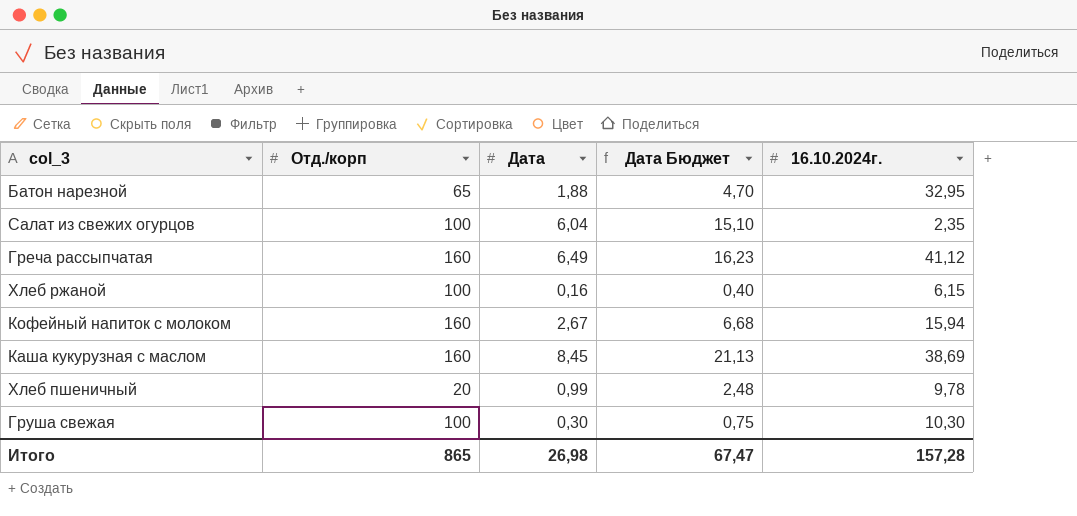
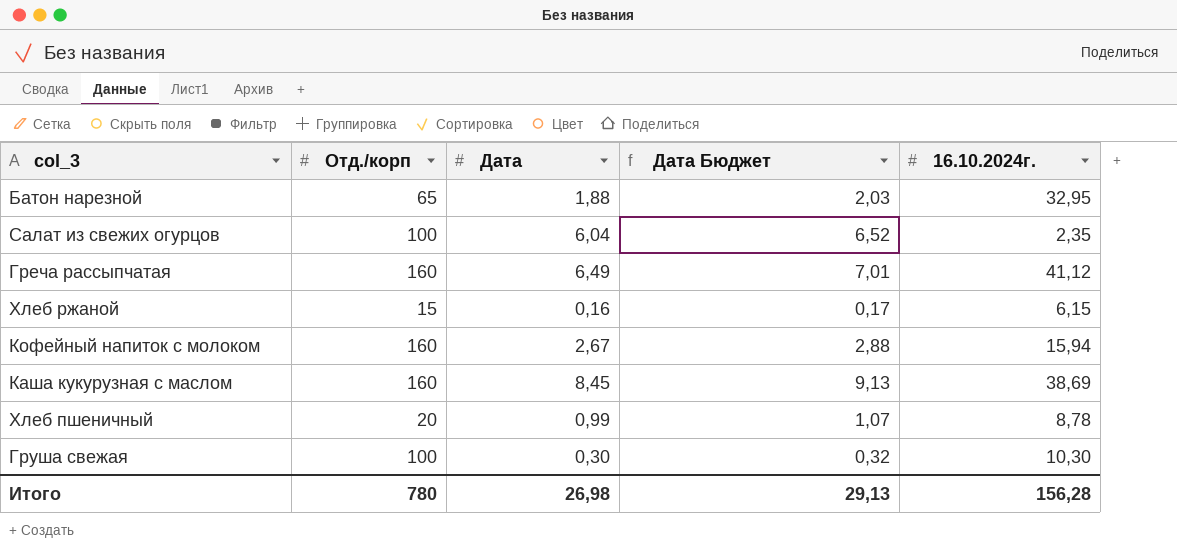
column Дата Бюджет | formula: [Дата] * 2,5 -> [Дата] * 1,08
Хлеб ржаной | Отд./корп: 100 -> 15
Хлеб пшеничный | 16.10.2024г.: 9,78 -> 8,78
Итого | Отд./корп: 865 -> 780
Итого | Дата Бюджет: 67,47 -> 29,13
Итого | 16.10.2024г.: 157,28 -> 156,28

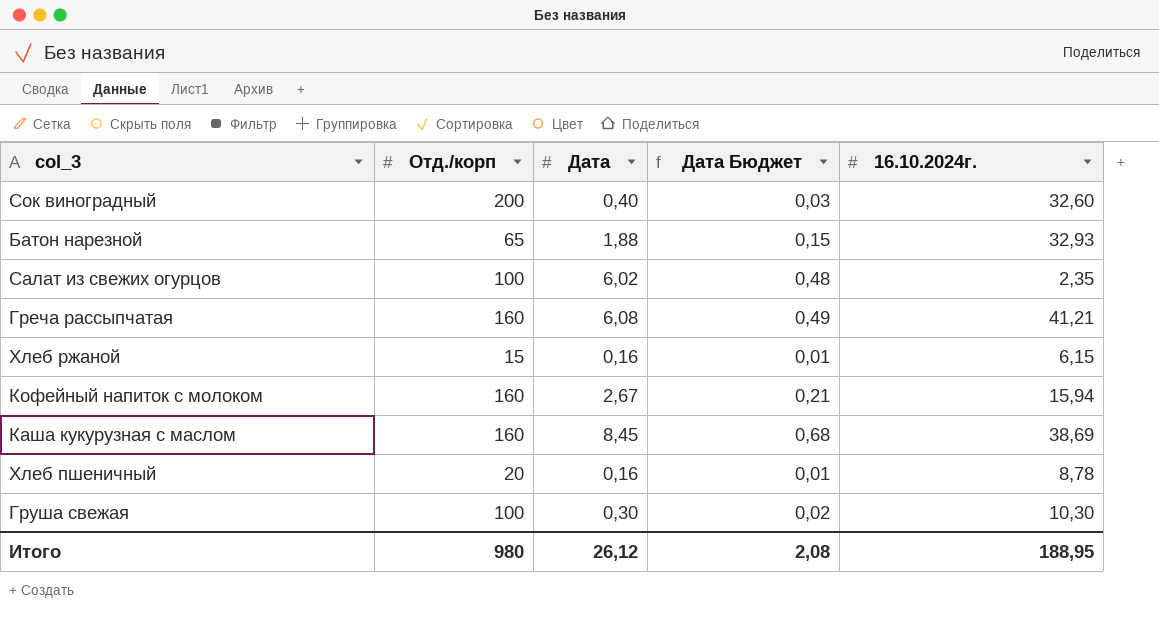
column Дата Бюджет | formula: [Дата] * 1,08 -> [Дата] * 0,08
row Сок виноградный: none -> 200 | 0,40 | 0,03 | 32,60
Батон нарезной | 16.10.2024г.: 32,95 -> 32,93
Салат из свежих огурцов | Дата: 6,04 -> 6,02
Греча рассыпчатая | Дата: 6,49 -> 6,08
Греча рассыпчатая | 16.10.2024г.: 41,12 -> 41,21
Хлеб пшеничный | Дата: 0,99 -> 0,16
Итого | Отд./корп: 780 -> 980
Итого | Дата: 26,98 -> 26,12
Итого | Дата Бюджет: 29,13 -> 2,08
Итого | 16.10.2024г.: 156,28 -> 188,95

